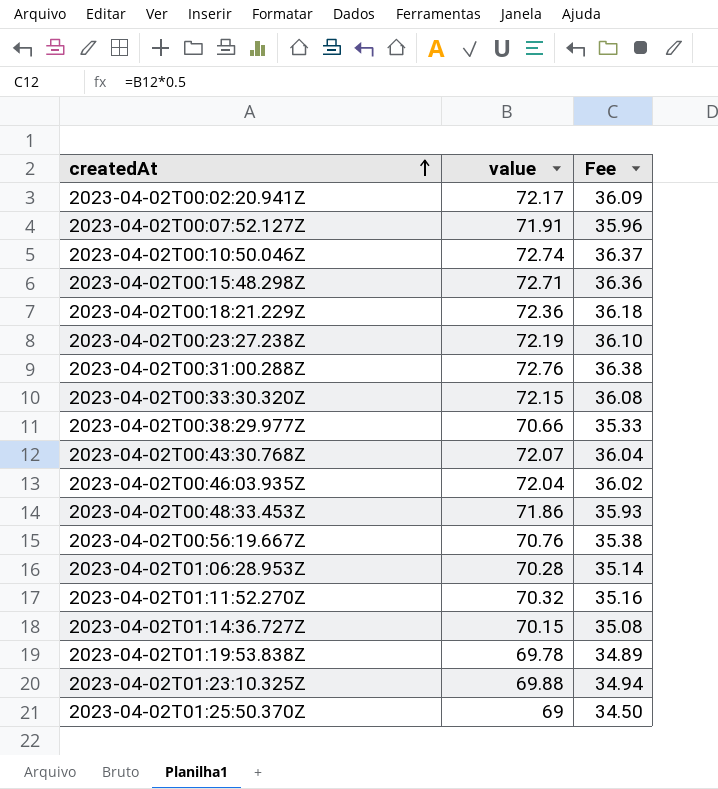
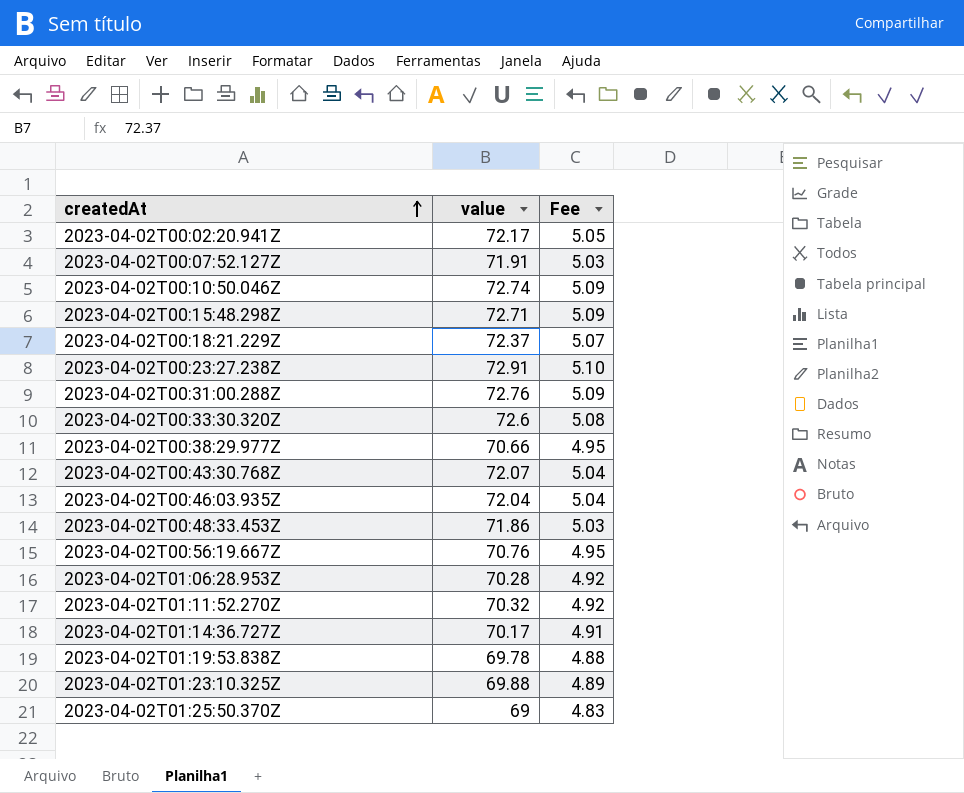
column Fee | formula: [value] * 0.5 -> [value] * 0.07
2023-04-02T00:18:21.229Z | value: 72.36 -> 72.37
2023-04-02T00:23:27.238Z | value: 72.19 -> 72.91
2023-04-02T00:33:30.320Z | value: 72.15 -> 72.6
2023-04-02T01:14:36.727Z | value: 70.15 -> 70.17

